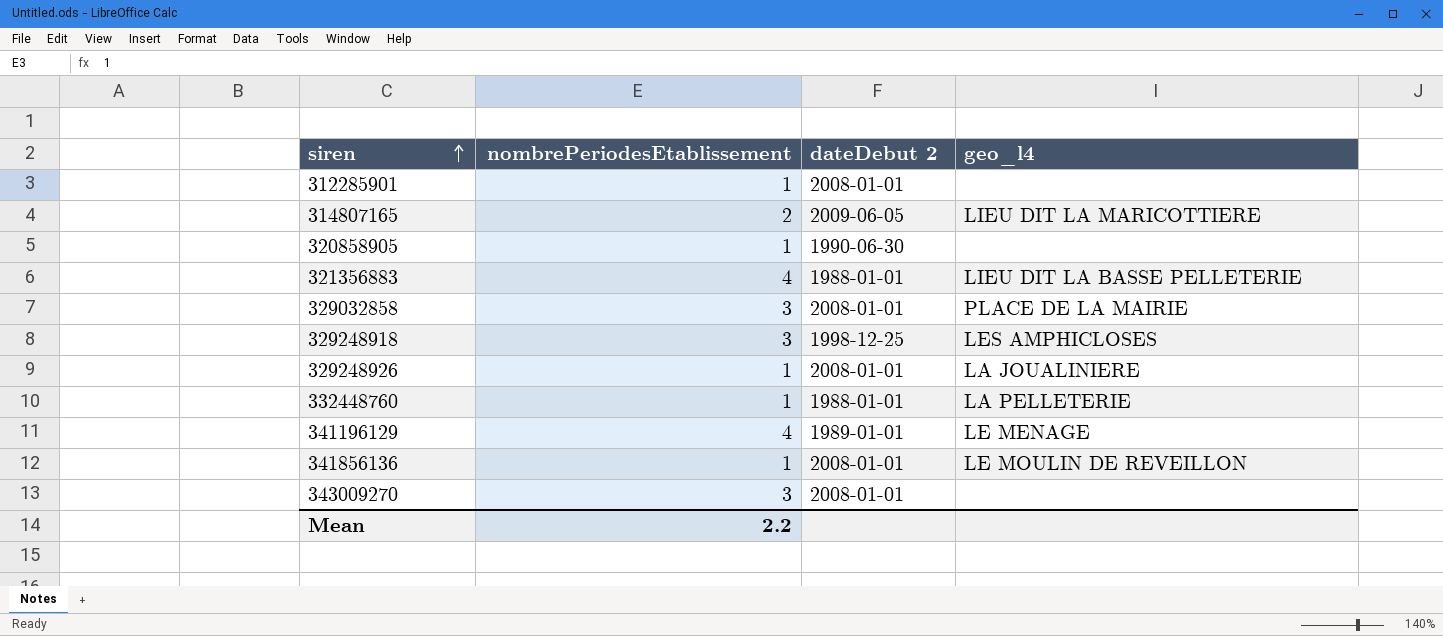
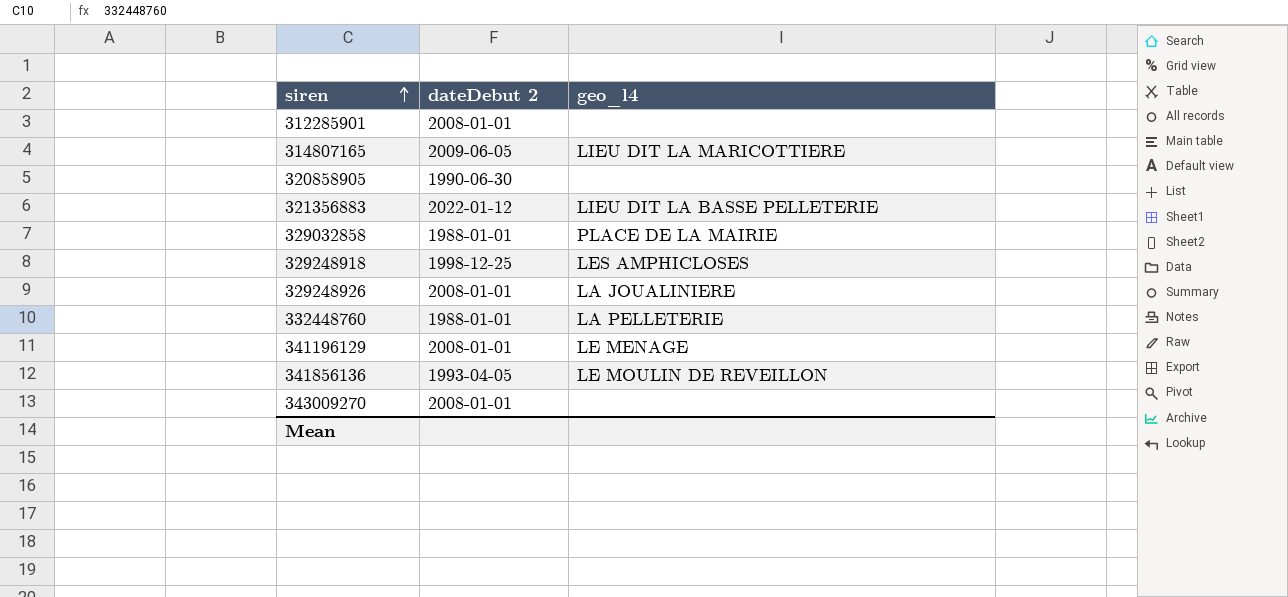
column nombrePeriodesEtablissement | position: 2 -> none
321356883 | dateDebut 2: 1988-01-01 -> 2022-01-12
329032858 | dateDebut 2: 2008-01-01 -> 1988-01-01
341196129 | dateDebut 2: 1989-01-01 -> 2008-01-01
341856136 | dateDebut 2: 2008-01-01 -> 1993-04-05

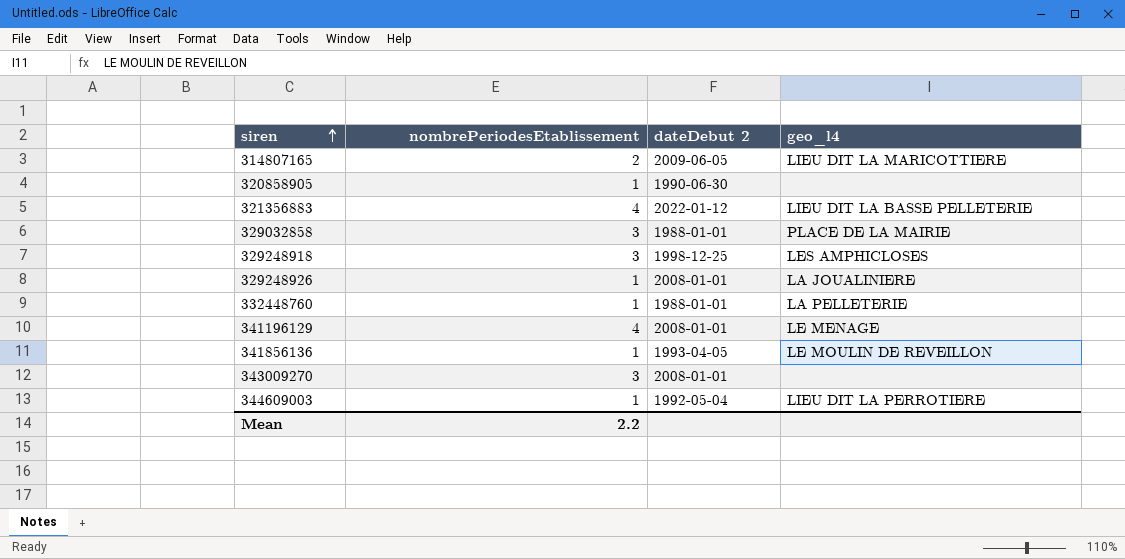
column nombrePeriodesEtablissement | position: none -> 2
row 312285901: 2008-01-01 | none -> none
row 344609003: none -> 1 | 1992-05-04 | LIEU DIT LA PERROTIERE

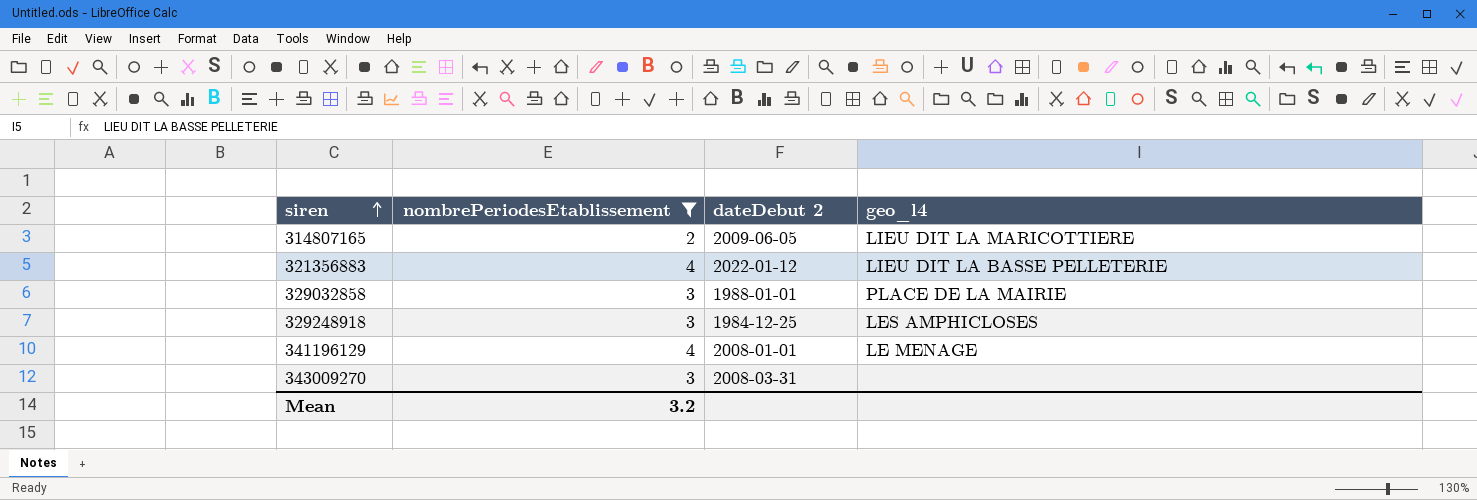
filter: none -> nombrePeriodesEtablissement != 1
329248918 | dateDebut 2: 1998-12-25 -> 1984-12-25
343009270 | dateDebut 2: 2008-01-01 -> 2008-03-31
Mean | nombrePeriodesEtablissement: 2.2 -> 3.2

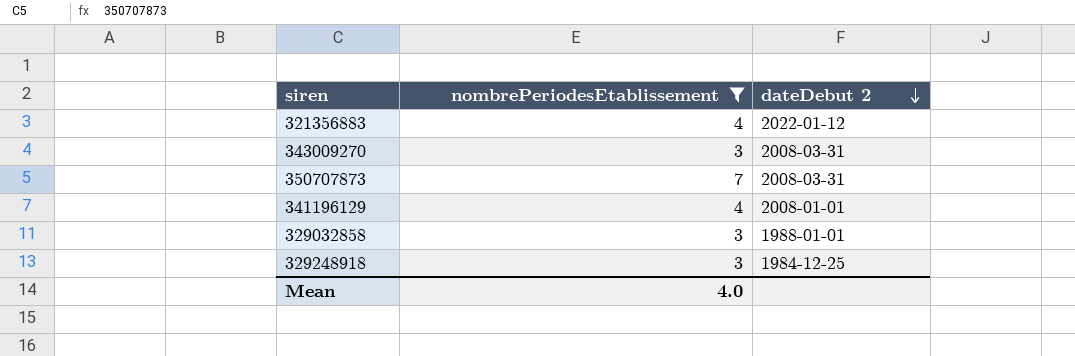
row order: siren ascending -> dateDebut 2 descending
column geo_l4 | position: 4 -> none
row 314807165: 2 | 2009-06-05 | LIEU DIT LA MARICOTTIERE -> none
row 350707873: none -> 7 | 2008-03-31
Mean | nombrePeriodesEtablissement: 3.2 -> 4.0

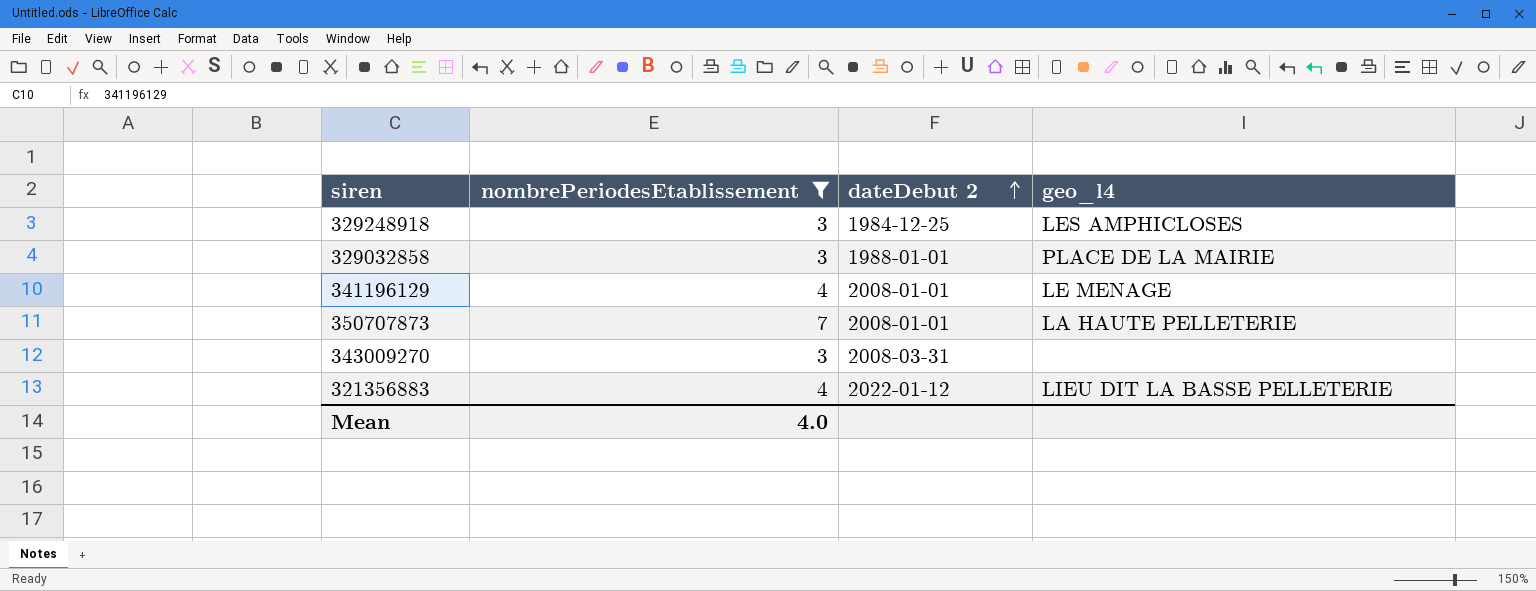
row order: dateDebut 2 descending -> dateDebut 2 ascending
column geo_l4 | position: none -> 4
350707873 | dateDebut 2: 2008-03-31 -> 2008-01-01

